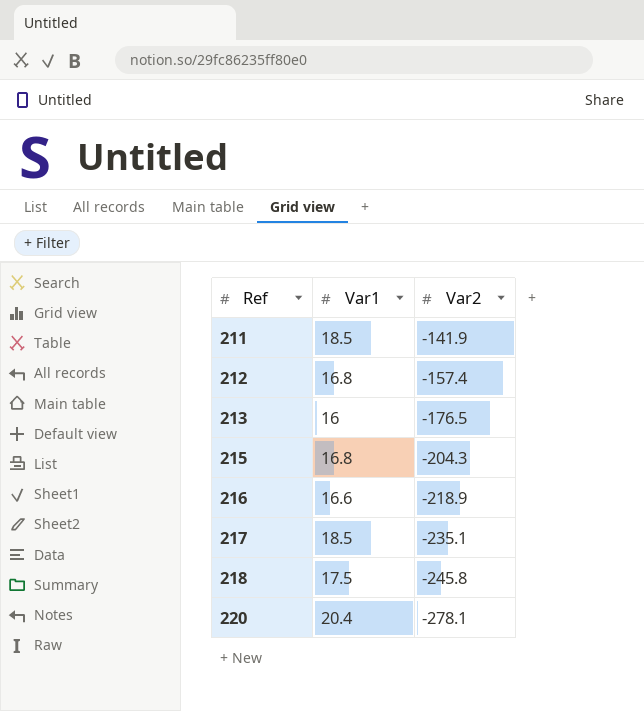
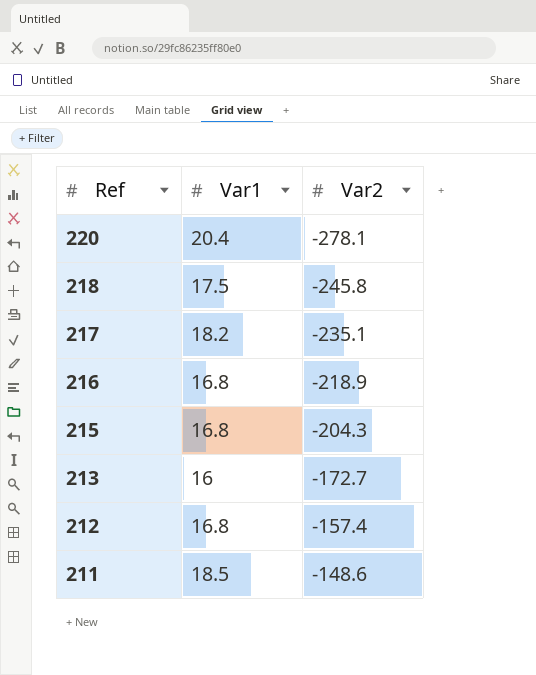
row order: Ref ascending -> Ref descending
217 | Var1: 18.5 -> 18.2
216 | Var1: 16.6 -> 16.8
213 | Var2: -176.5 -> -172.7
211 | Var2: -141.9 -> -148.6

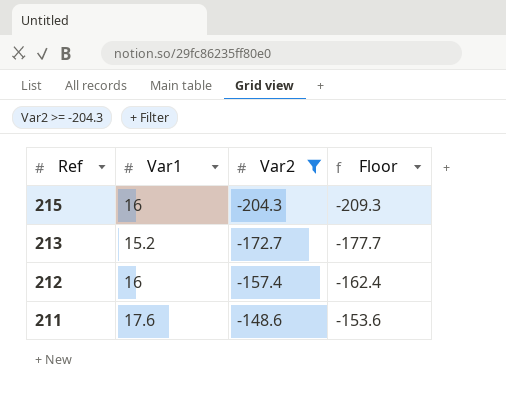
filter: none -> Var2 >= -204.3
column Floor | formula: none -> [Var2] - 5
215 | Var1: 16.8 -> 16
213 | Var1: 16 -> 15.2
212 | Var1: 16.8 -> 16
211 | Var1: 18.5 -> 17.6

